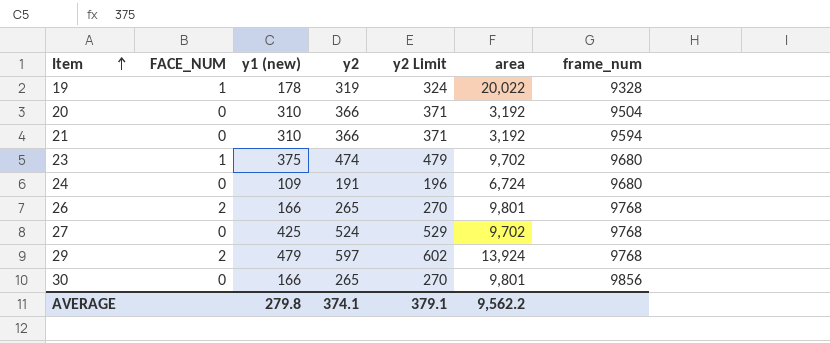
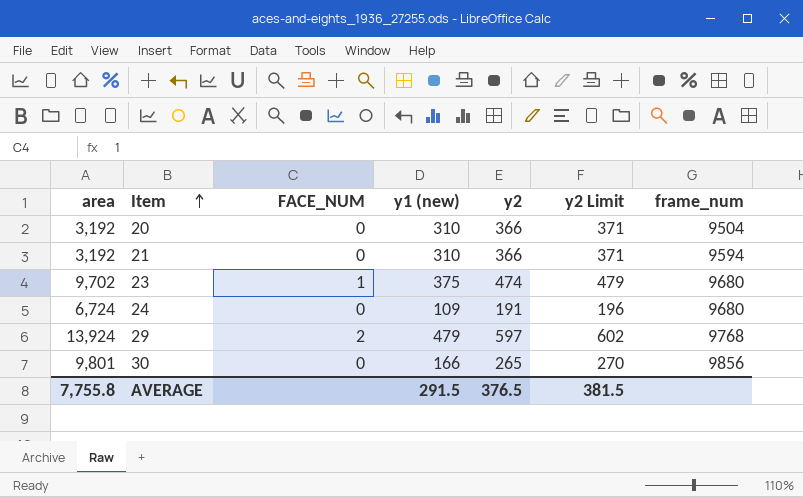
column area | position: 6 -> 1
row 19: 1 | 178 | 319 | 324 | 20,022 | 9328 -> none
row 26: 2 | 166 | 265 | 270 | 9,801 | 9768 -> none
row 27: 0 | 425 | 524 | 529 | 9,702 | 9768 -> none
AVERAGE | area: 9,562.2 -> 7,755.8
AVERAGE | y1 (new): 279.8 -> 291.5
AVERAGE | y2: 374.1 -> 376.5
AVERAGE | y2 Limit: 379.1 -> 381.5

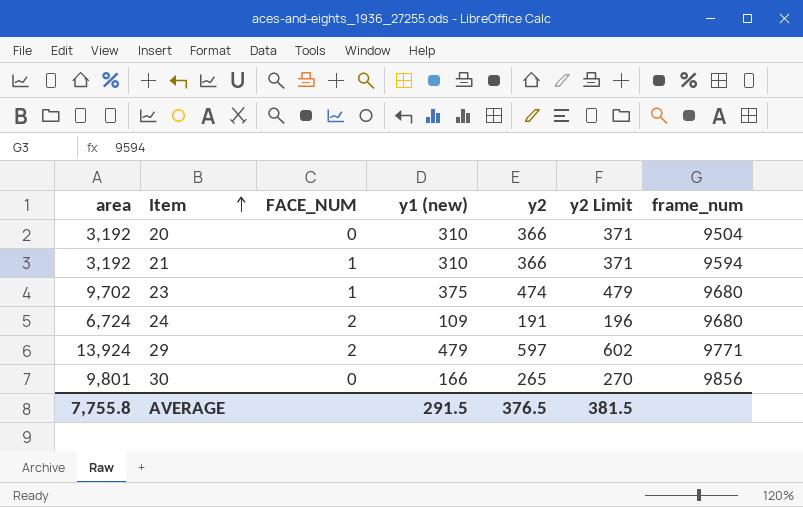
21 | FACE_NUM: 0 -> 1
24 | FACE_NUM: 0 -> 2
29 | frame_num: 9768 -> 9771

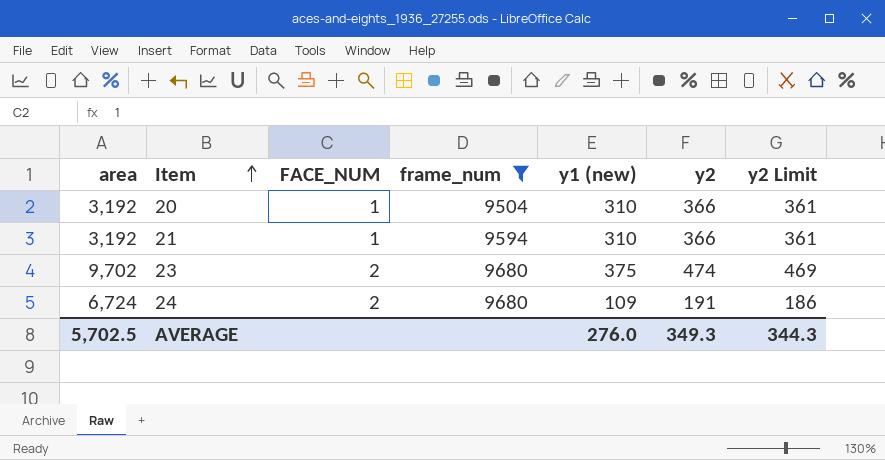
filter: none -> frame_num <= 9680
column frame_num | position: 7 -> 4
column y2 Limit | formula: [y2] + 5 -> [y2] - 5
20 | FACE_NUM: 0 -> 1
23 | FACE_NUM: 1 -> 2
AVERAGE | area: 7,755.8 -> 5,702.5
AVERAGE | y1 (new): 291.5 -> 276.0
AVERAGE | y2: 376.5 -> 349.3
AVERAGE | y2 Limit: 381.5 -> 344.3

